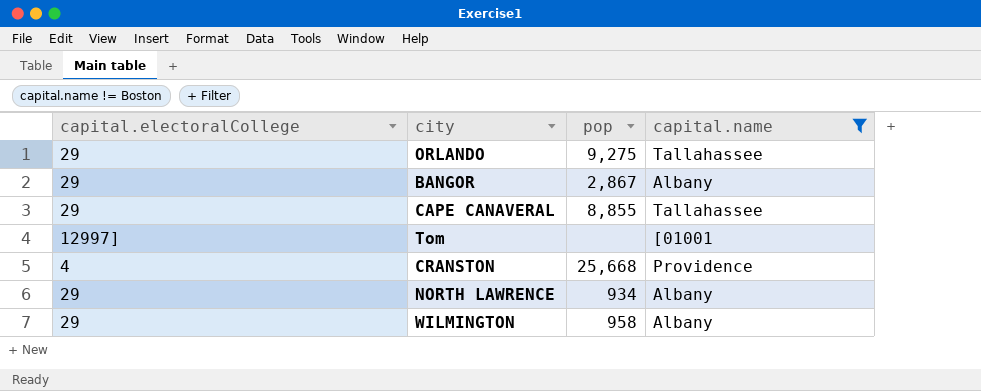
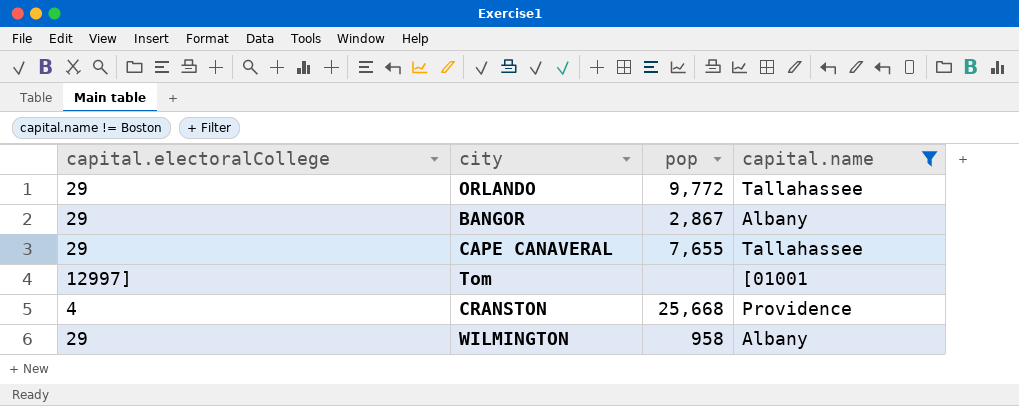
row NORTH LAWRENCE: 29 | 934 | Albany -> none
ORLANDO | pop: 9,275 -> 9,772
CAPE CANAVERAL | pop: 8,855 -> 7,655

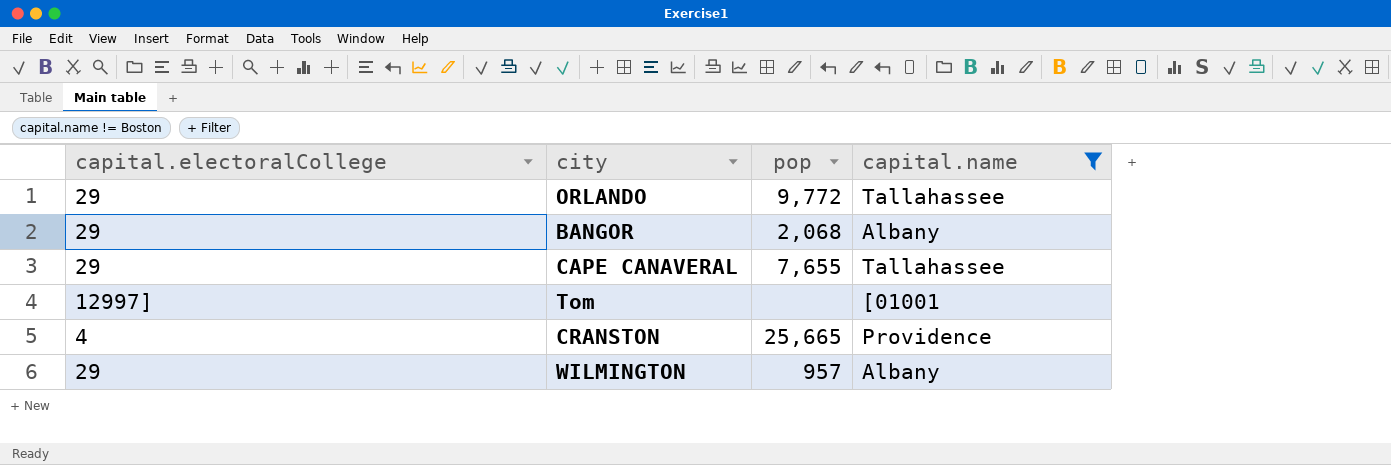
BANGOR | pop: 2,867 -> 2,068
CRANSTON | pop: 25,668 -> 25,665
WILMINGTON | pop: 958 -> 957

